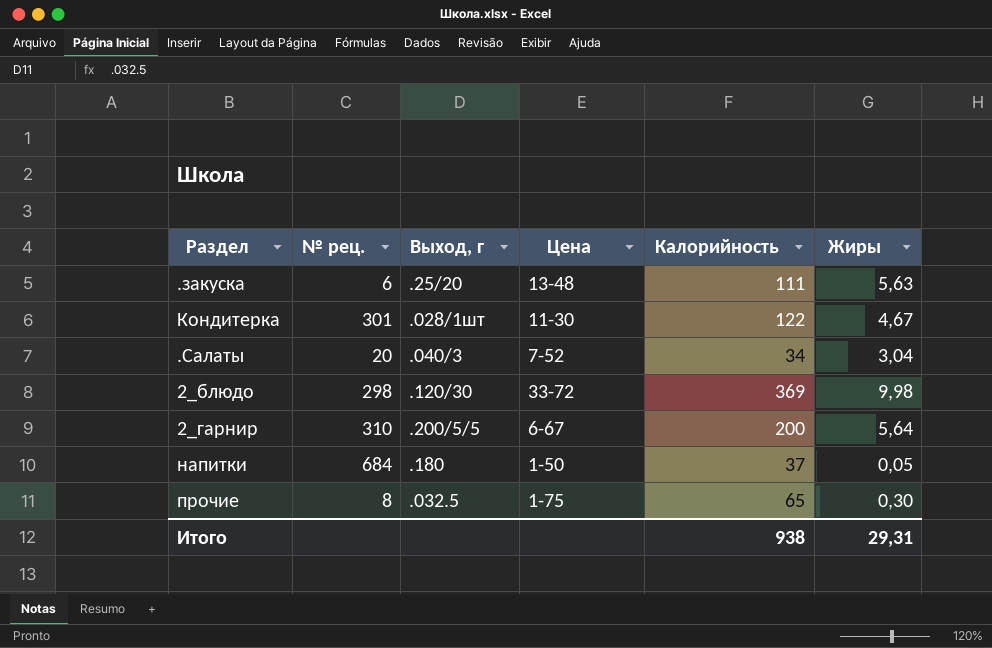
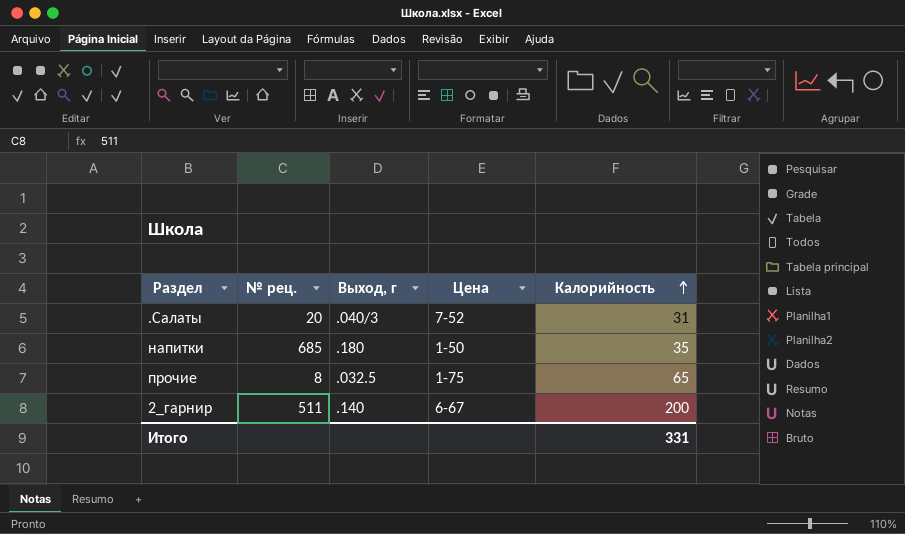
row order: none -> Калорийность ascending
column Жиры | position: 6 -> none
row .закуска: 6 | .25/20 | 13-48 | 111 | 5,63 -> none
row Кондитерка: 301 | .028/1шт | 11-30 | 122 | 4,67 -> none
row 2_блюдо: 298 | .120/30 | 33-72 | 369 | 9,98 -> none
.Салаты | Калорийность: 34 -> 31
напитки | № рец.: 684 -> 685
напитки | Калорийность: 37 -> 35
2_гарнир | № рец.: 310 -> 511
2_гарнир | Выход, г: .200/5/5 -> .140
Итого | Калорийность: 938 -> 331

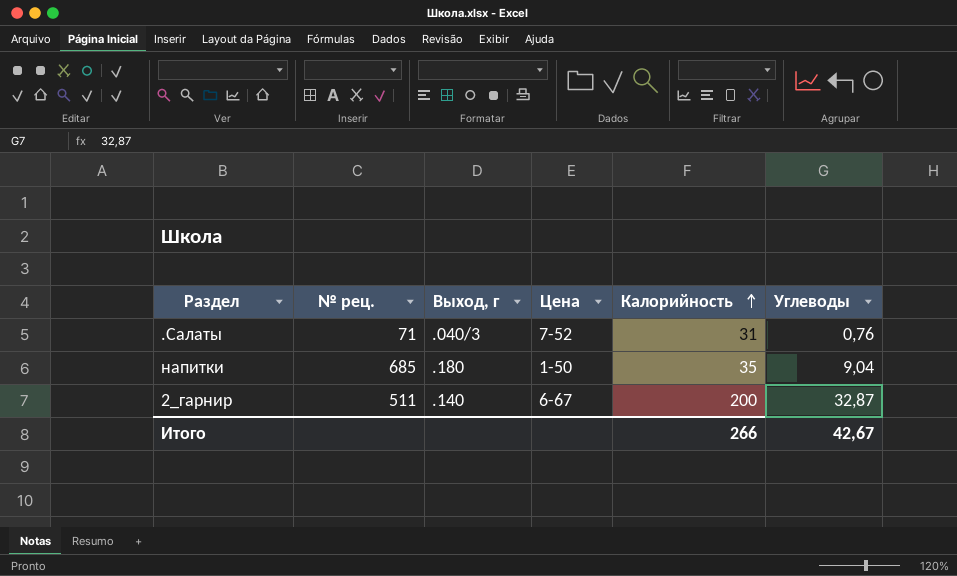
column Углеводы | position: none -> 6
row прочие: 8 | .032.5 | 1-75 | 65 -> none
.Салаты | № рец.: 20 -> 71
Итого | Калорийность: 331 -> 266

